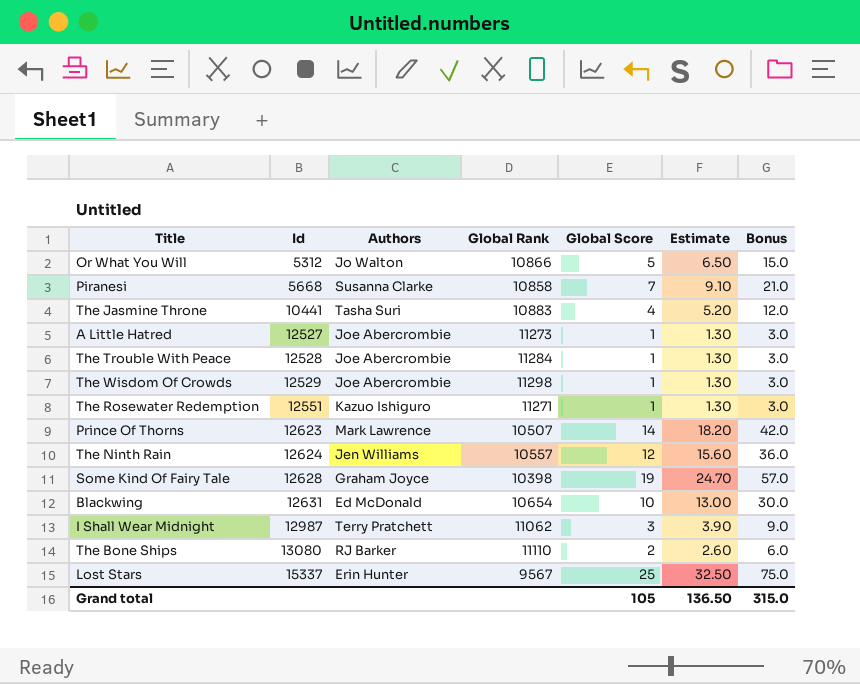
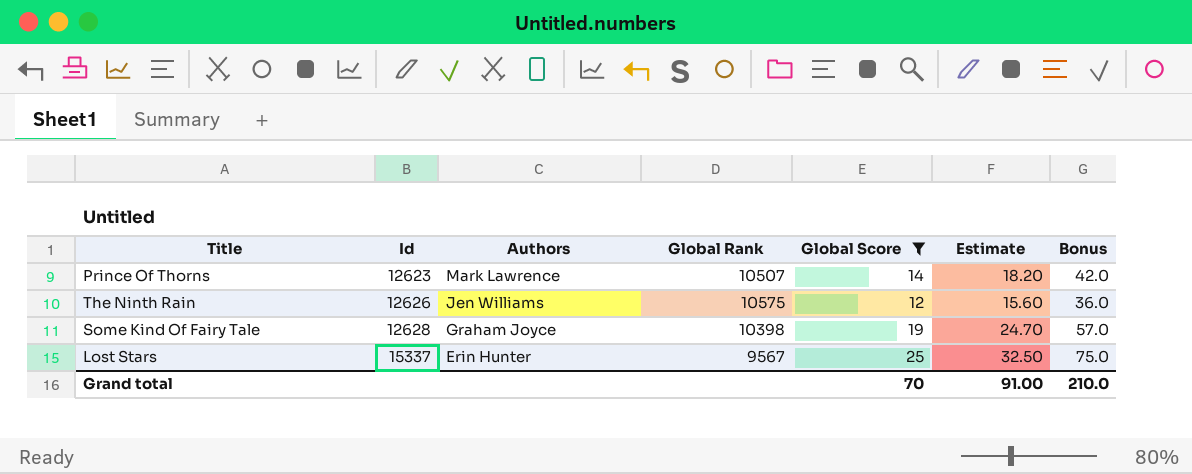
filter: none -> Global Score >= 12
The Ninth Rain | Id: 12624 -> 12626
The Ninth Rain | Global Rank: 10557 -> 10575
Grand total | Global Score: 105 -> 70
Grand total | Estimate: 136.50 -> 91.00
Grand total | Bonus: 315.0 -> 210.0

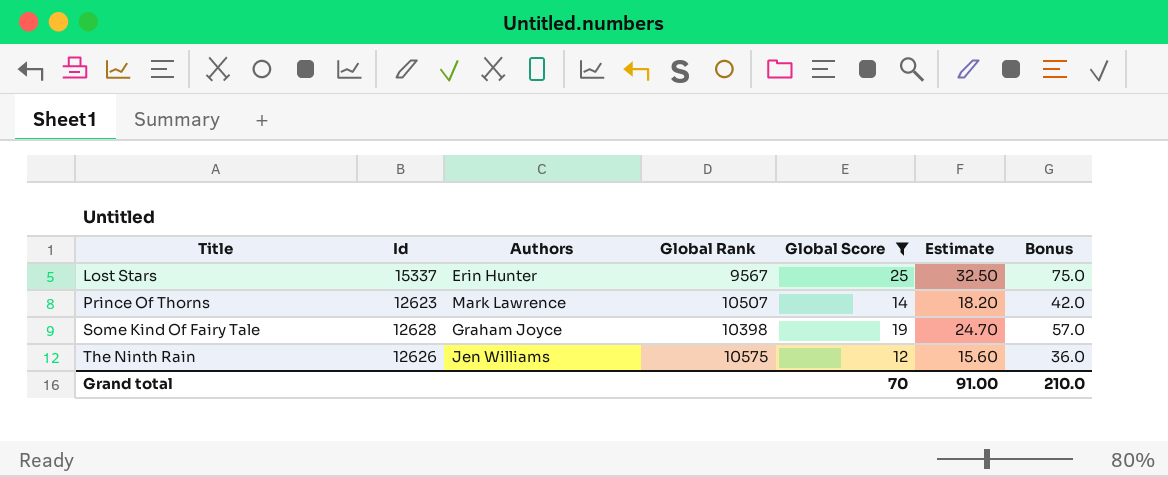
row order: Id ascending -> Title ascending

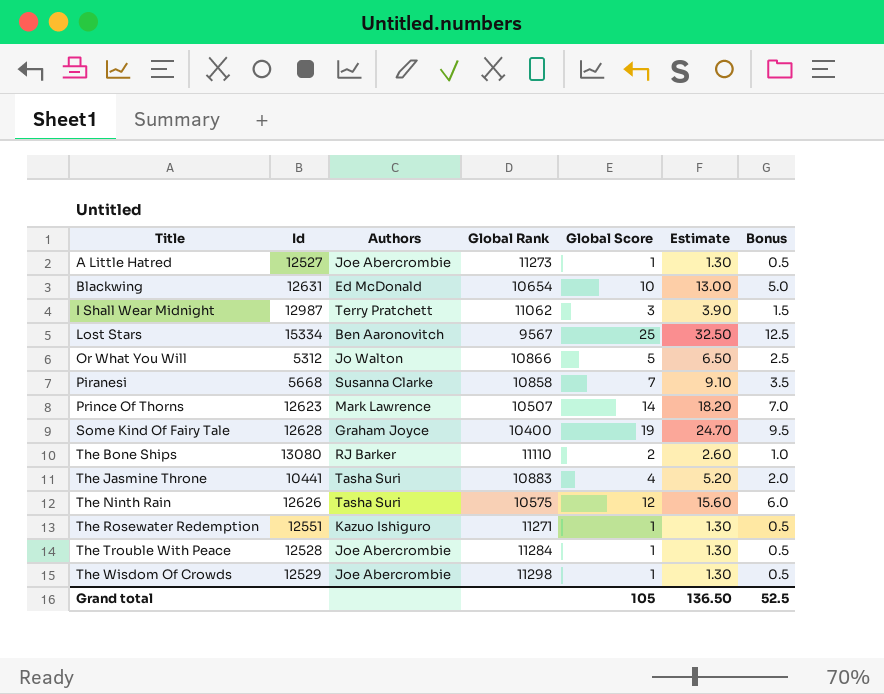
filter: Global Score >= 12 -> none
column Bonus | formula: [Global Score] * 3 -> [Global Score] * 0.5
Lost Stars | Id: 15337 -> 15334
Lost Stars | Authors: Erin Hunter -> Ben Aaronovitch
Some Kind Of Fairy Tale | Global Rank: 10398 -> 10400
The Ninth Rain | Authors: Jen Williams -> Tasha Suri
Grand total | Global Score: 70 -> 105
Grand total | Estimate: 91.00 -> 136.50
Grand total | Bonus: 210.0 -> 52.5

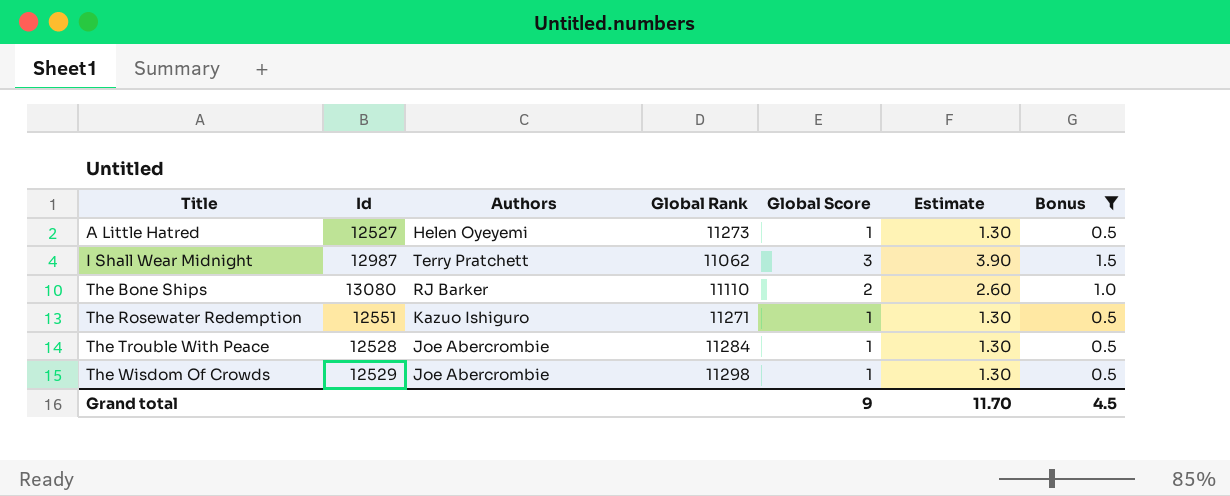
filter: none -> Bonus <= 1.5
A Little Hatred | Authors: Joe Abercrombie -> Helen Oyeyemi
Grand total | Global Score: 105 -> 9
Grand total | Estimate: 136.50 -> 11.70
Grand total | Bonus: 52.5 -> 4.5

